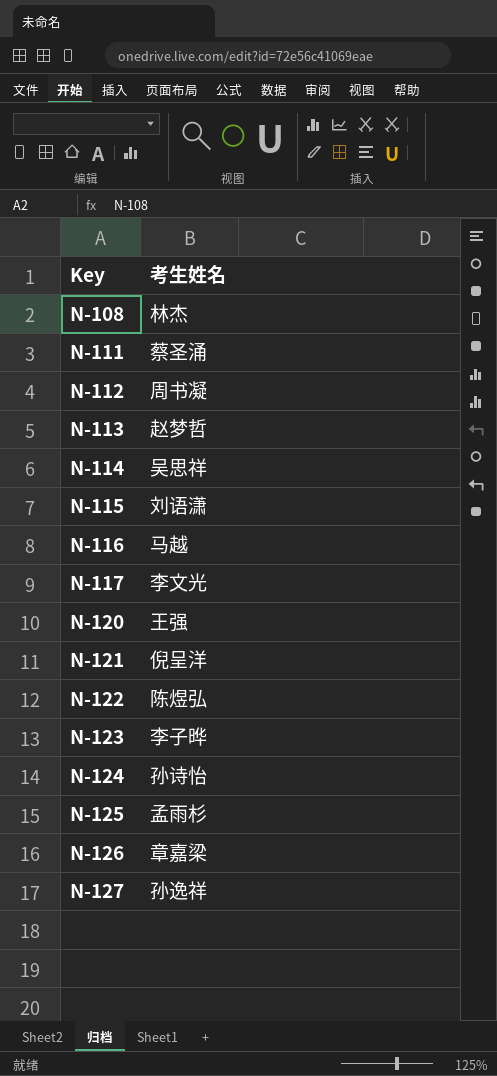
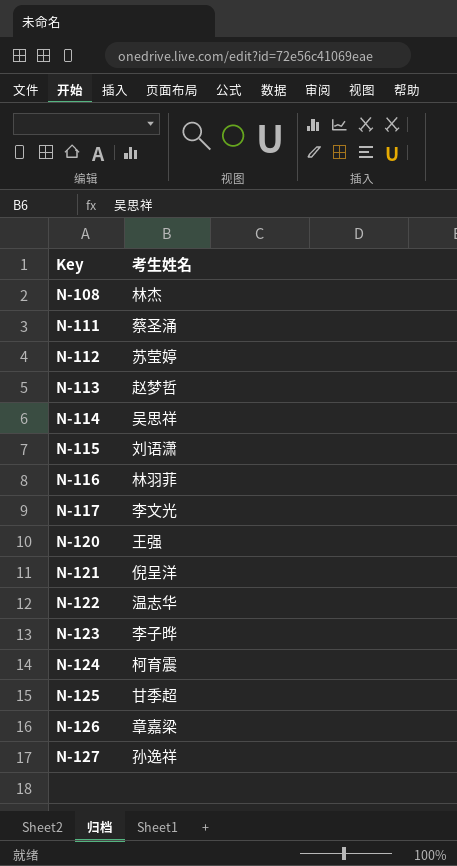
N-112 | 考生姓名: 周书凝 -> 苏莹婷
N-116 | 考生姓名: 马越 -> 林羽菲
N-122 | 考生姓名: 陈煜弘 -> 温志华
N-124 | 考生姓名: 孙诗怡 -> 柯育震
N-125 | 考生姓名: 孟雨杉 -> 甘季超

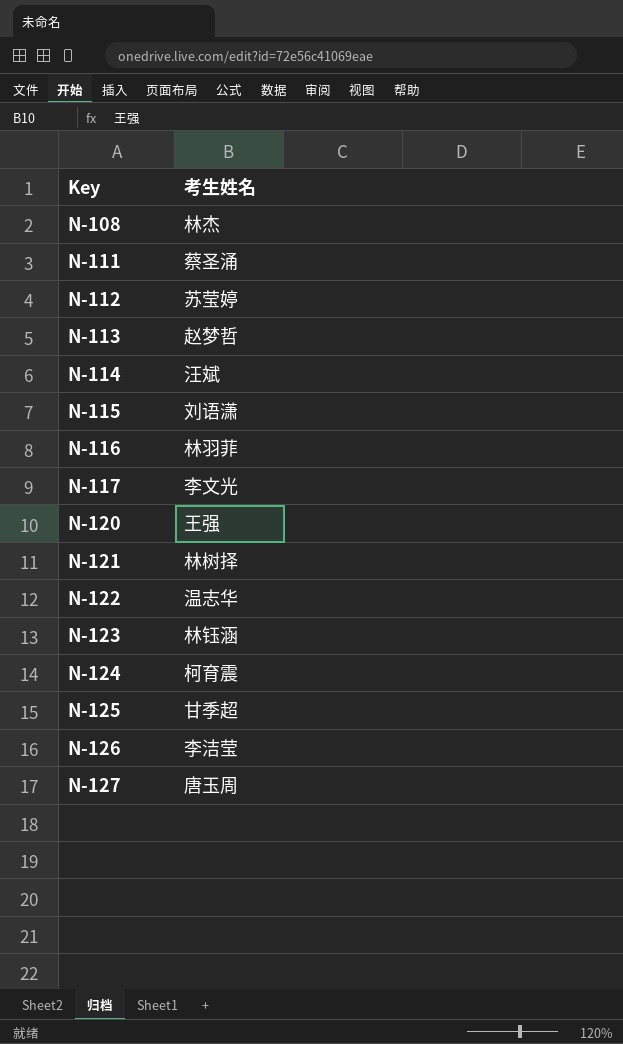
N-114 | 考生姓名: 吴思祥 -> 汪斌
N-121 | 考生姓名: 倪呈洋 -> 林树择
N-123 | 考生姓名: 李子晔 -> 林钰涵
N-126 | 考生姓名: 章嘉梁 -> 李洁莹
N-127 | 考生姓名: 孙逸祥 -> 唐玉周

